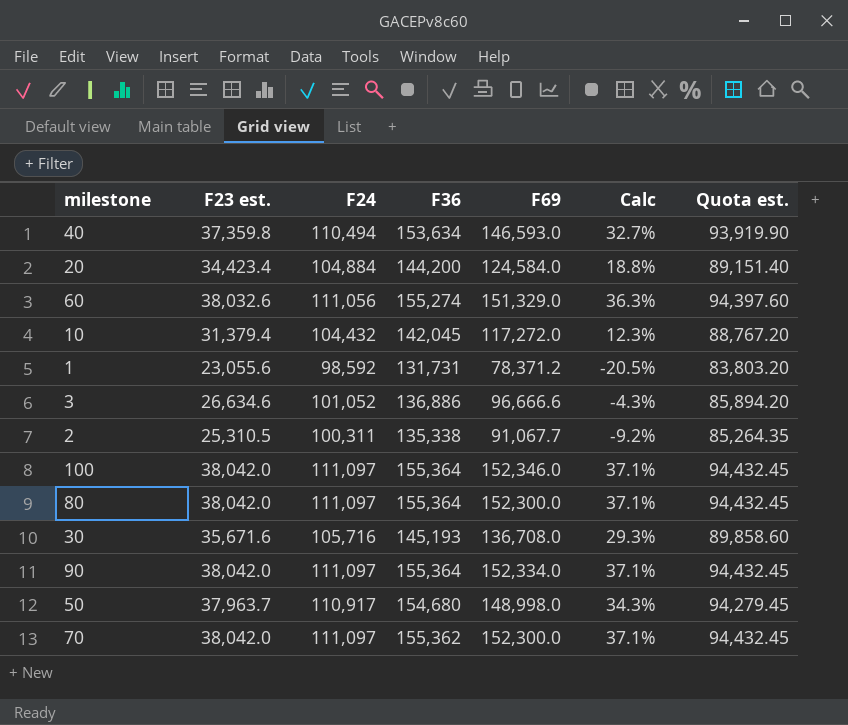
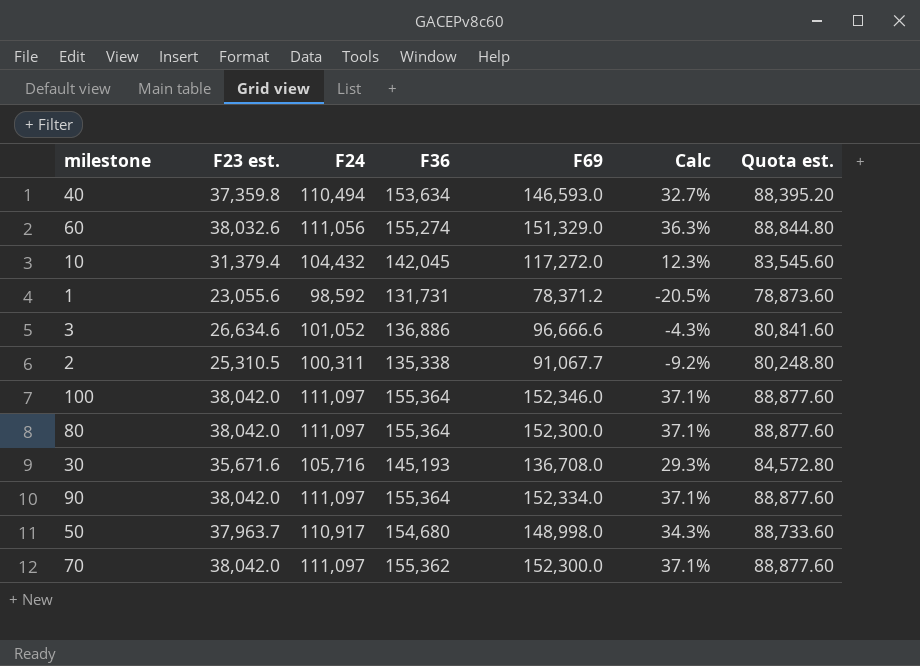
column Quota est. | formula: [F24] * 0.85 -> [F24] * 0.8
row 20: 34,423.4 | 104,884 | 144,200 | 124,584.0 | 18.8% | 89,151.40 -> none

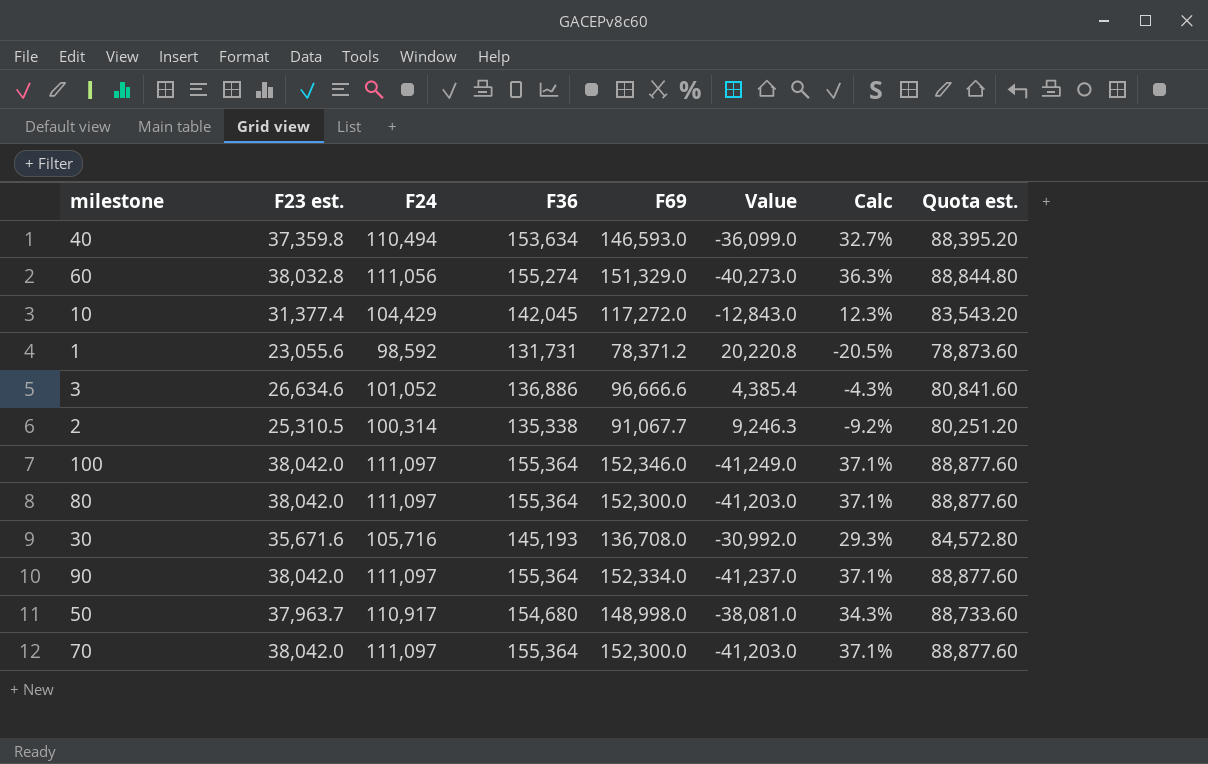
column Value | formula: none -> [F24] - [F69]
60 | F23 est.: 38,032.6 -> 38,032.8
10 | F23 est.: 31,379.4 -> 31,377.4
10 | F24: 104,432 -> 104,429
10 | Quota est.: 83,545.60 -> 83,543.20
2 | F24: 100,311 -> 100,314
2 | Quota est.: 80,248.80 -> 80,251.20
70 | F36: 155,362 -> 155,364

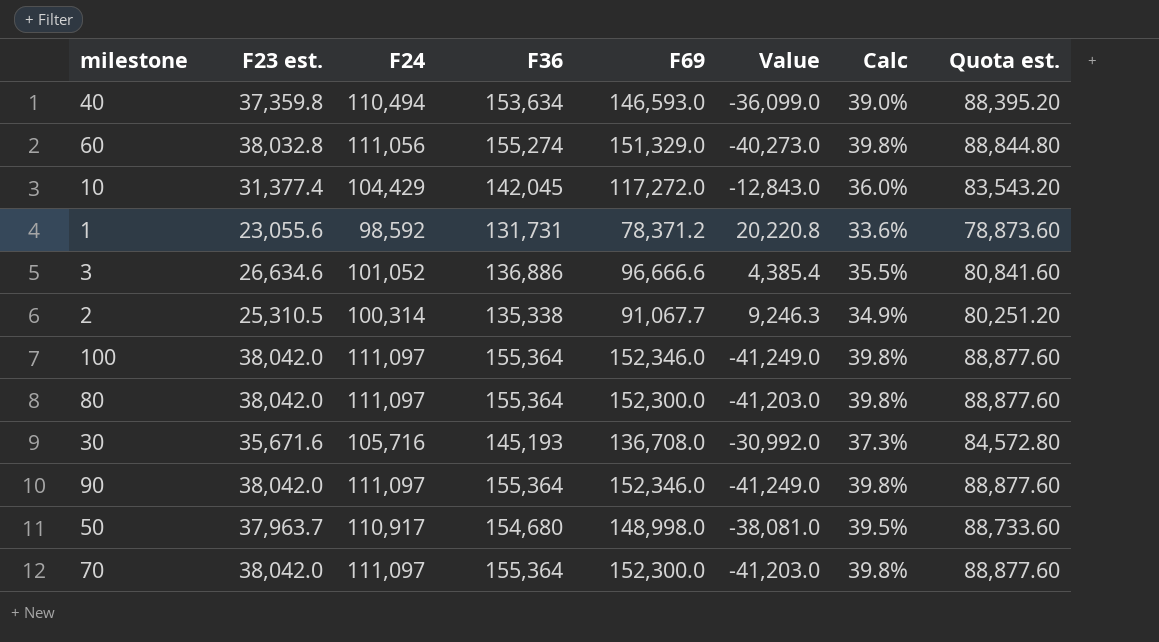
column Calc | formula: ([F69] - [F24]) / [F24] -> ([F36] - [F24]) / [F24]
90 | F69: 152,334.0 -> 152,346.0
90 | Value: -41,237.0 -> -41,249.0

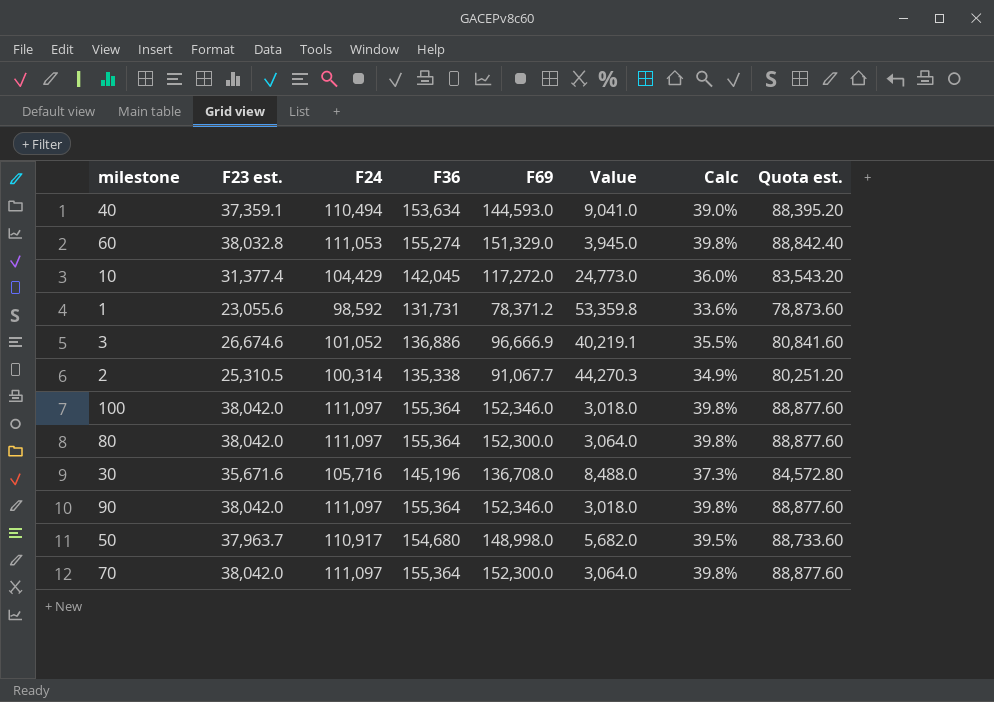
column Value | formula: [F24] - [F69] -> [F36] - [F69]
40 | F23 est.: 37,359.8 -> 37,359.1
40 | F69: 146,593.0 -> 144,593.0
60 | F24: 111,056 -> 111,053
60 | Quota est.: 88,844.80 -> 88,842.40
3 | F23 est.: 26,634.6 -> 26,674.6
3 | F69: 96,666.6 -> 96,666.9
30 | F36: 145,193 -> 145,196

